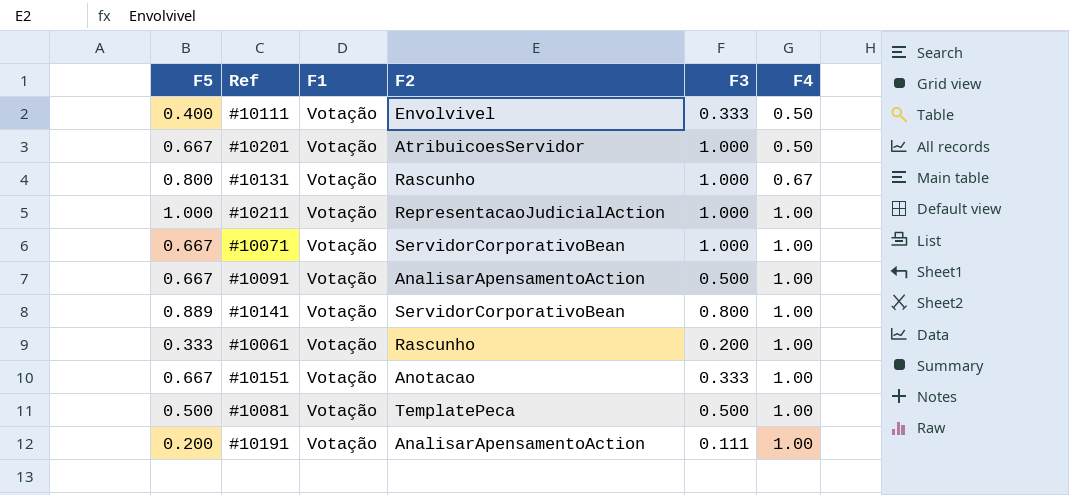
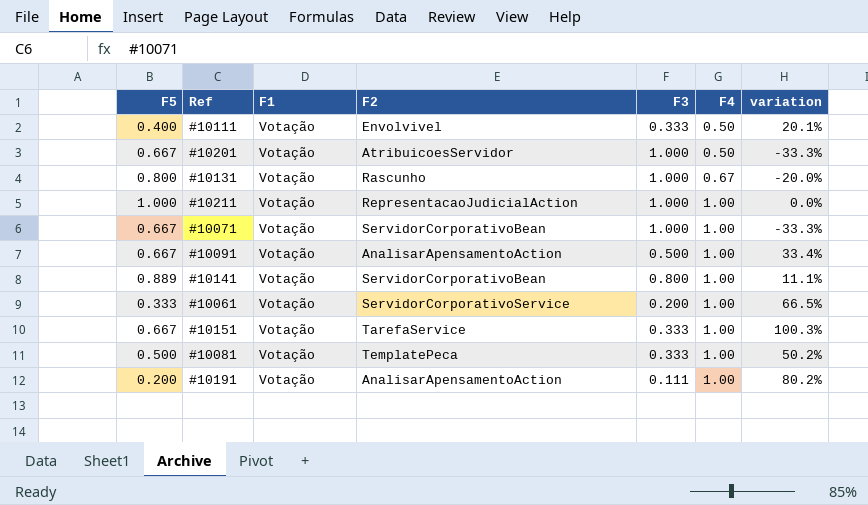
column variation | formula: none -> ([F5] - [F3]) / [F3]
#10061 | F2: Rascunho -> ServidorCorporativoService
#10151 | F2: Anotacao -> TarefaService
#10081 | F3: 0.500 -> 0.333

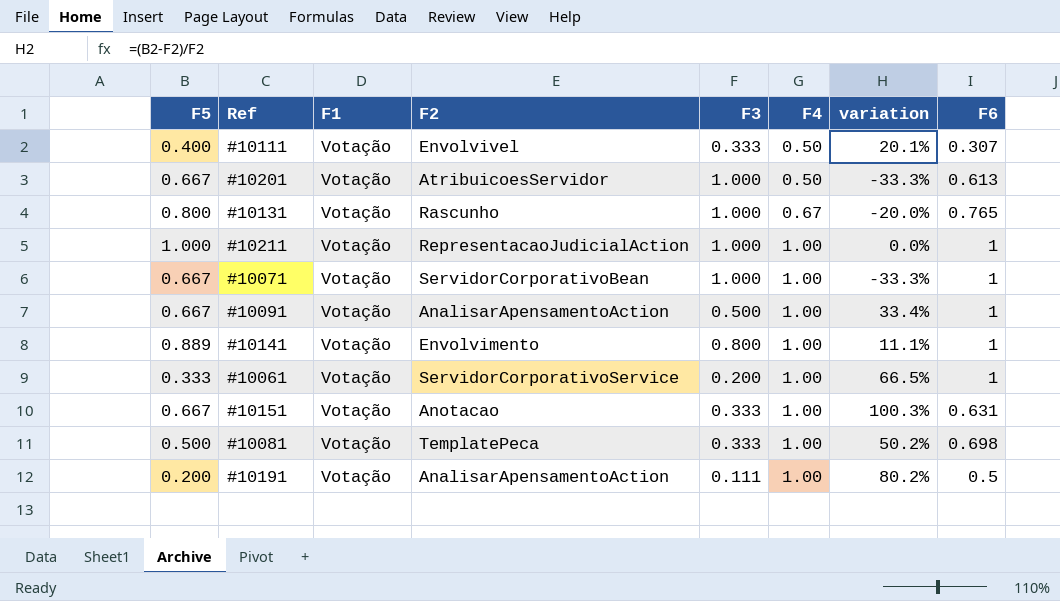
column F6 | position: none -> 8
#10141 | F2: ServidorCorporativoBean -> Envolvimento
#10151 | F2: TarefaService -> Anotacao

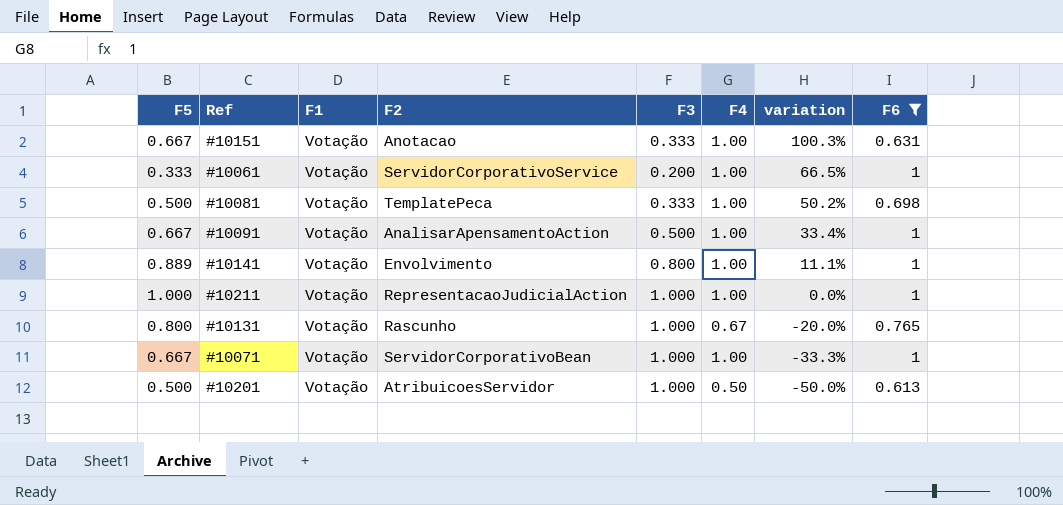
filter: none -> F6 >= 0.613
row order: F4 ascending -> variation descending
#10201 | F5: 0.667 -> 0.500
#10201 | variation: -33.3% -> -50.0%

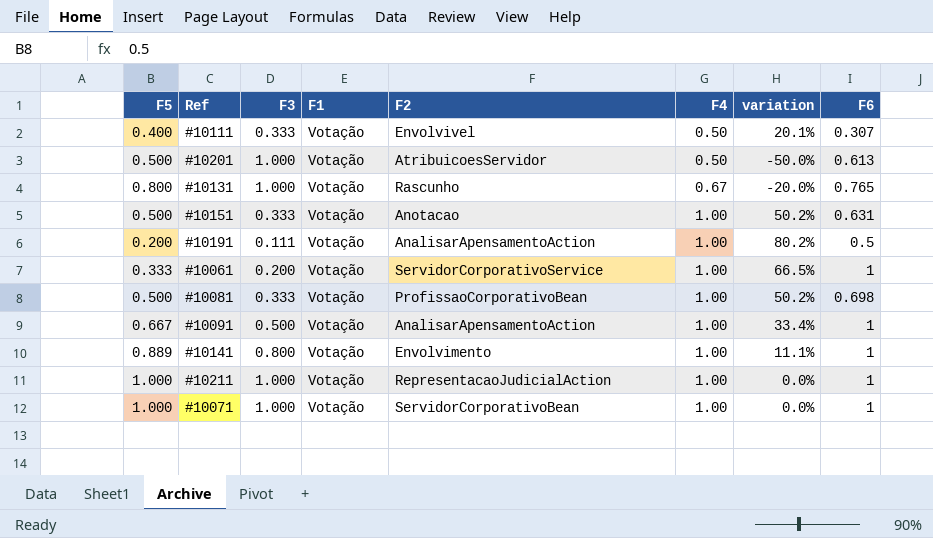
filter: F6 >= 0.613 -> none
row order: variation descending -> F4 ascending
column F3 | position: 5 -> 3
#10151 | F5: 0.667 -> 0.500
#10151 | variation: 100.3% -> 50.2%
#10081 | F2: TemplatePeca -> ProfissaoCorporativoBean
#10071 | F5: 0.667 -> 1.000
#10071 | variation: -33.3% -> 0.0%

